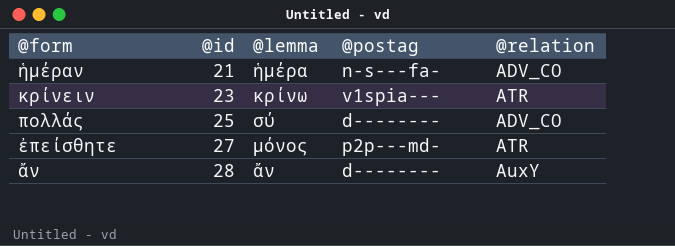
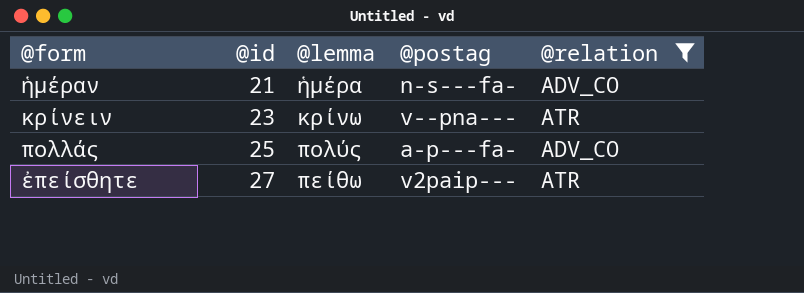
filter: none -> @relation != AuxY
κρίνειν | @postag: v1spia--- -> v--pna---
πολλάς | @lemma: σύ -> πολύς
πολλάς | @postag: d-------- -> a-p---fa-
ἐπείσθητε | @lemma: μόνος -> πείθω
ἐπείσθητε | @postag: p2p---md- -> v2paip---

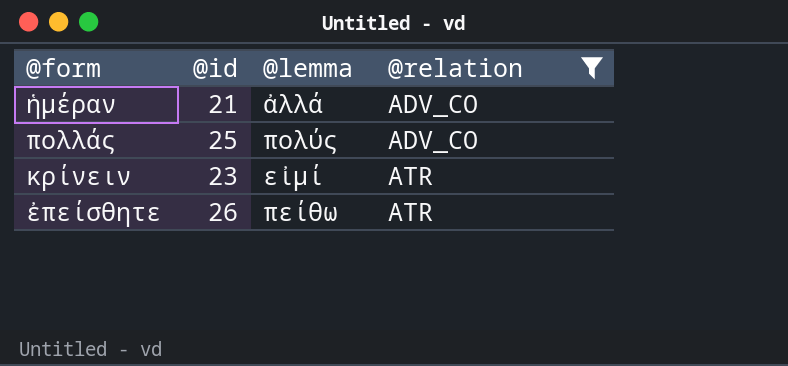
row order: @id ascending -> @relation ascending
column @postag | position: 4 -> none
ἡμέραν | @lemma: ἡμέρα -> ἀλλά
κρίνειν | @lemma: κρίνω -> εἰμί
ἐπείσθητε | @id: 27 -> 26

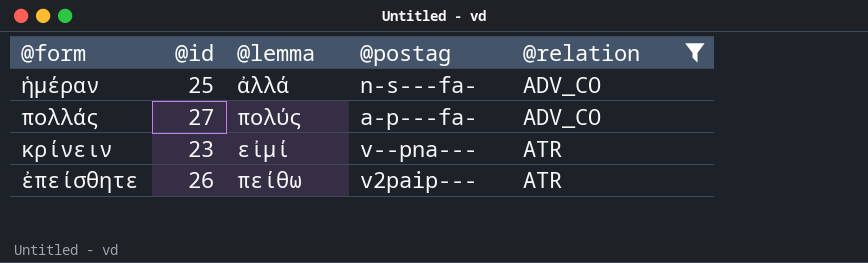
column @postag | position: none -> 4
ἡμέραν | @id: 21 -> 25
πολλάς | @id: 25 -> 27

